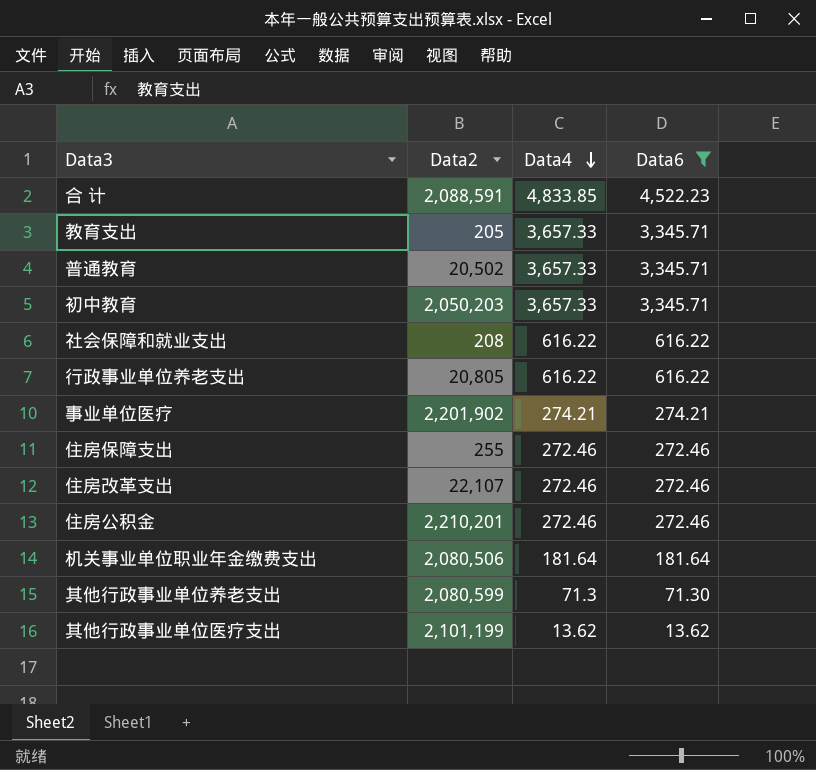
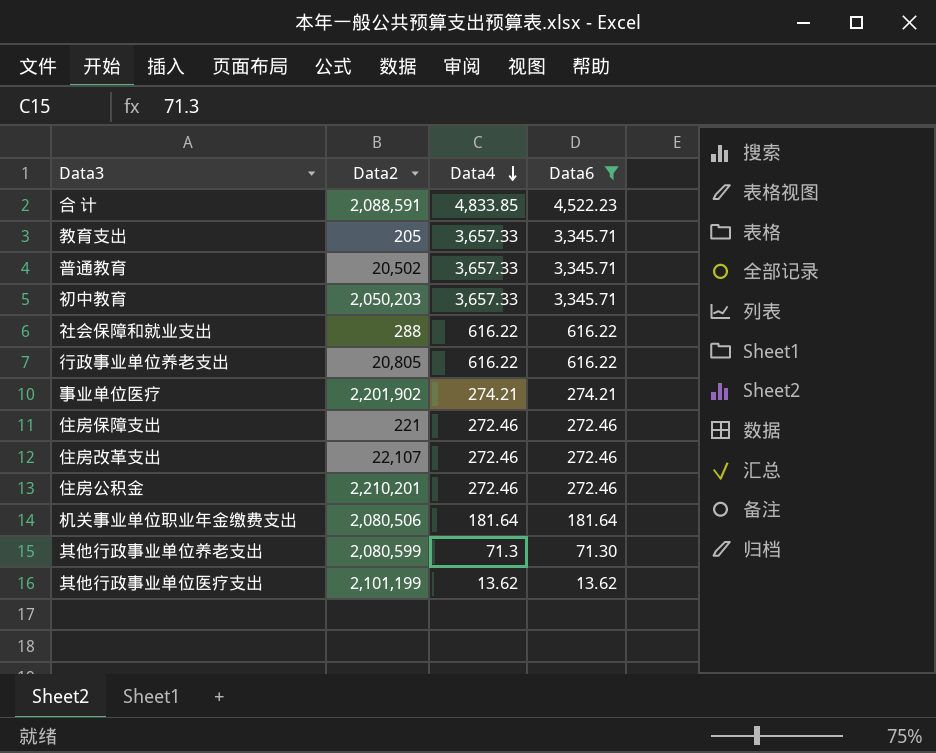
社会保障和就业支出 | Data2: 208 -> 288
住房保障支出 | Data2: 255 -> 221

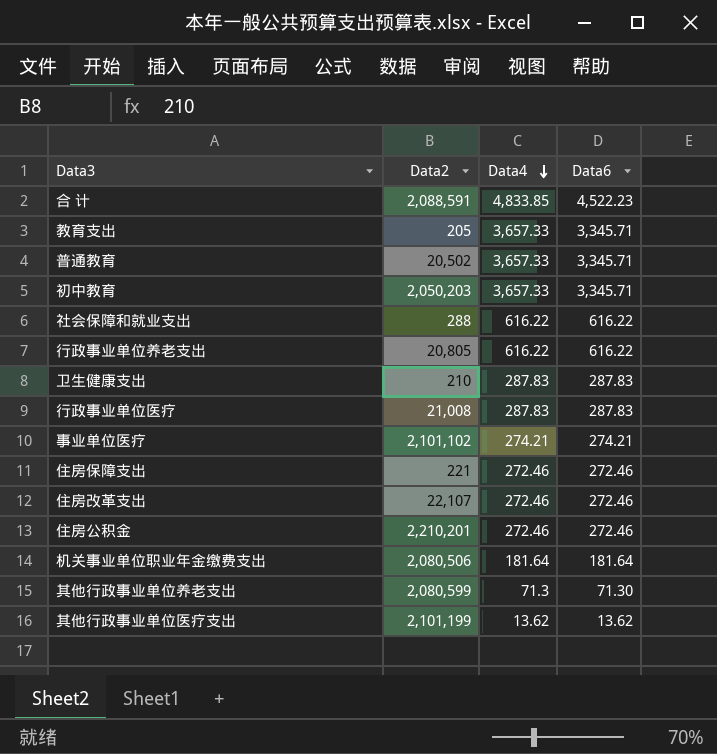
filter: Data6 != 287.83 -> none
事业单位医疗 | Data2: 2,201,902 -> 2,101,102

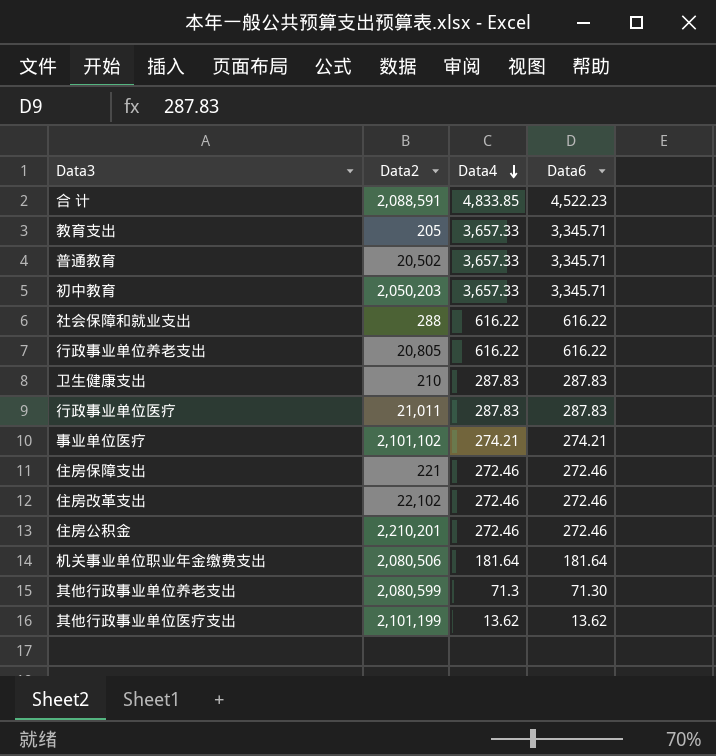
行政事业单位医疗 | Data2: 21,008 -> 21,011
住房改革支出 | Data2: 22,107 -> 22,102

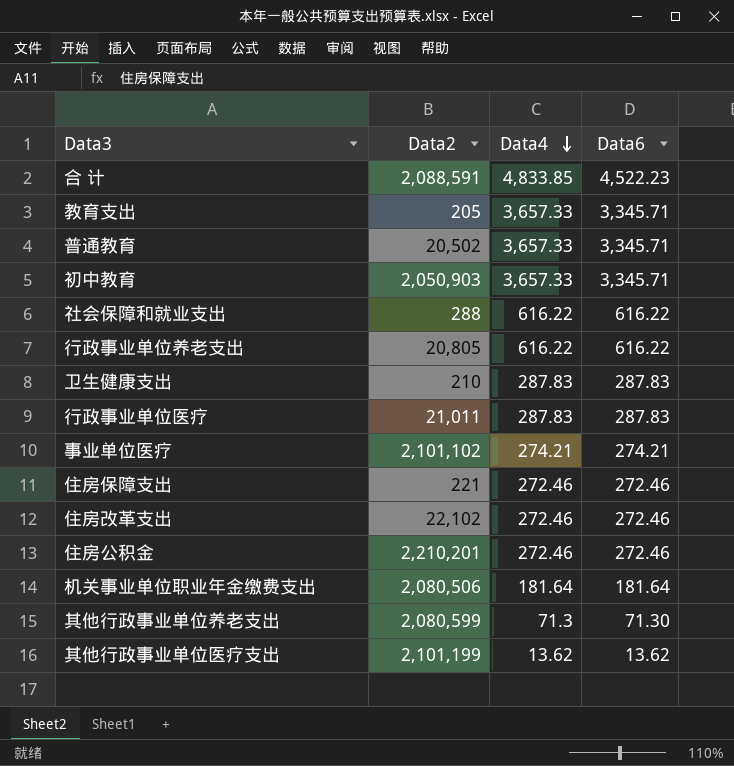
初中教育 | Data2: 2,050,203 -> 2,050,903

